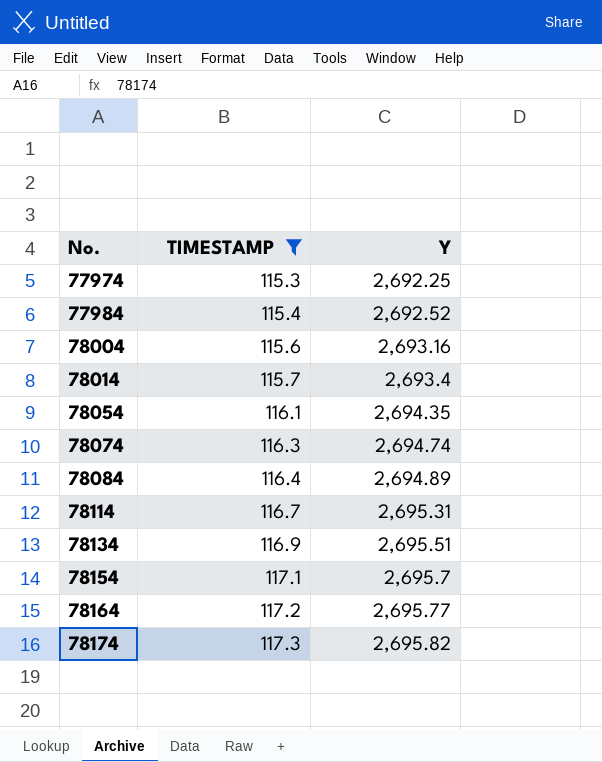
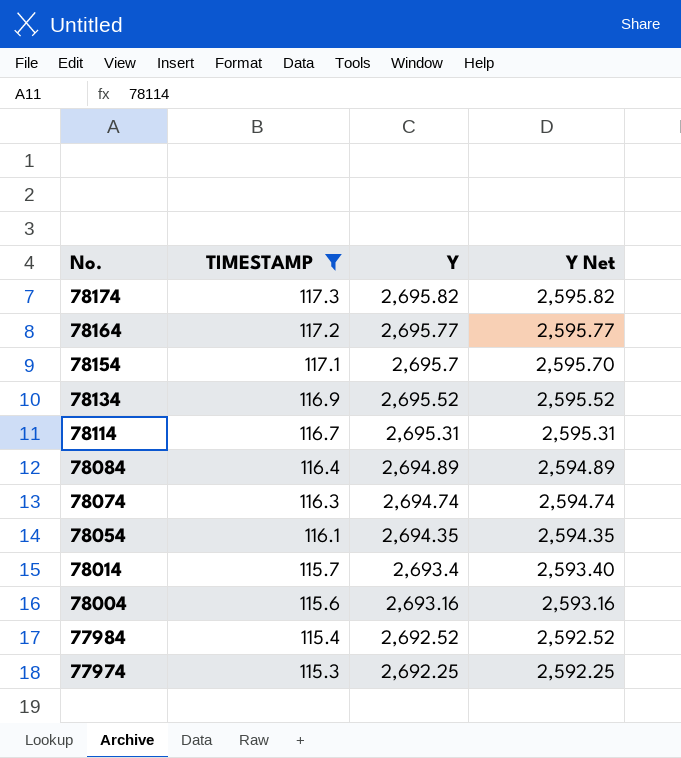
row order: No. ascending -> No. descending
column Y Net | formula: none -> [Y] - 100
78134 | Y: 2,695.51 -> 2,695.52

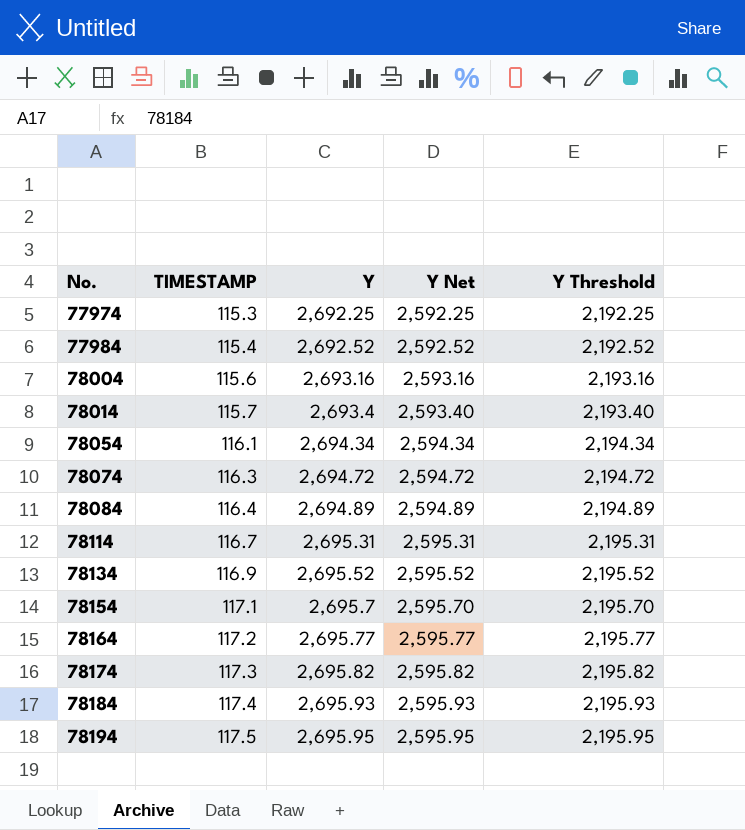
filter: TIMESTAMP <= 117.3 -> none
row order: No. descending -> No. ascending
column Y Threshold | formula: none -> [Y] - 500
78054 | Y: 2,694.35 -> 2,694.34
78054 | Y Net: 2,594.35 -> 2,594.34
78074 | Y: 2,694.74 -> 2,694.72
78074 | Y Net: 2,594.74 -> 2,594.72

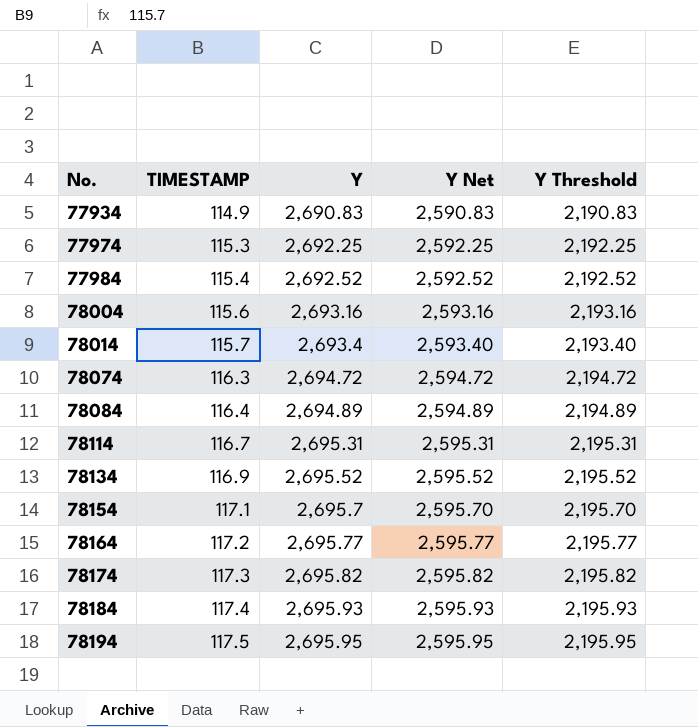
row 78054: 116.1 | 2,694.34 | 2,594.34 | 2,194.34 -> none
row 77934: none -> 114.9 | 2,690.83 | 2,590.83 | 2,190.83

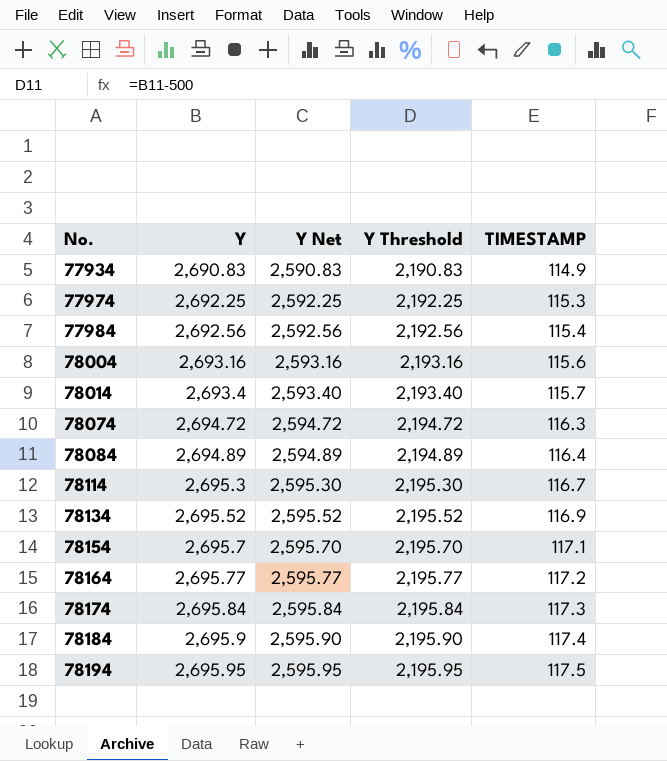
column TIMESTAMP | position: 2 -> 5
77984 | Y: 2,692.52 -> 2,692.56
77984 | Y Net: 2,592.52 -> 2,592.56
77984 | Y Threshold: 2,192.52 -> 2,192.56
78114 | Y: 2,695.31 -> 2,695.3
78114 | Y Net: 2,595.31 -> 2,595.30
78114 | Y Threshold: 2,195.31 -> 2,195.30
78174 | Y: 2,695.82 -> 2,695.84
78174 | Y Net: 2,595.82 -> 2,595.84
78174 | Y Threshold: 2,195.82 -> 2,195.84
78184 | Y: 2,695.93 -> 2,695.9
78184 | Y Net: 2,595.93 -> 2,595.90
78184 | Y Threshold: 2,195.93 -> 2,195.90

